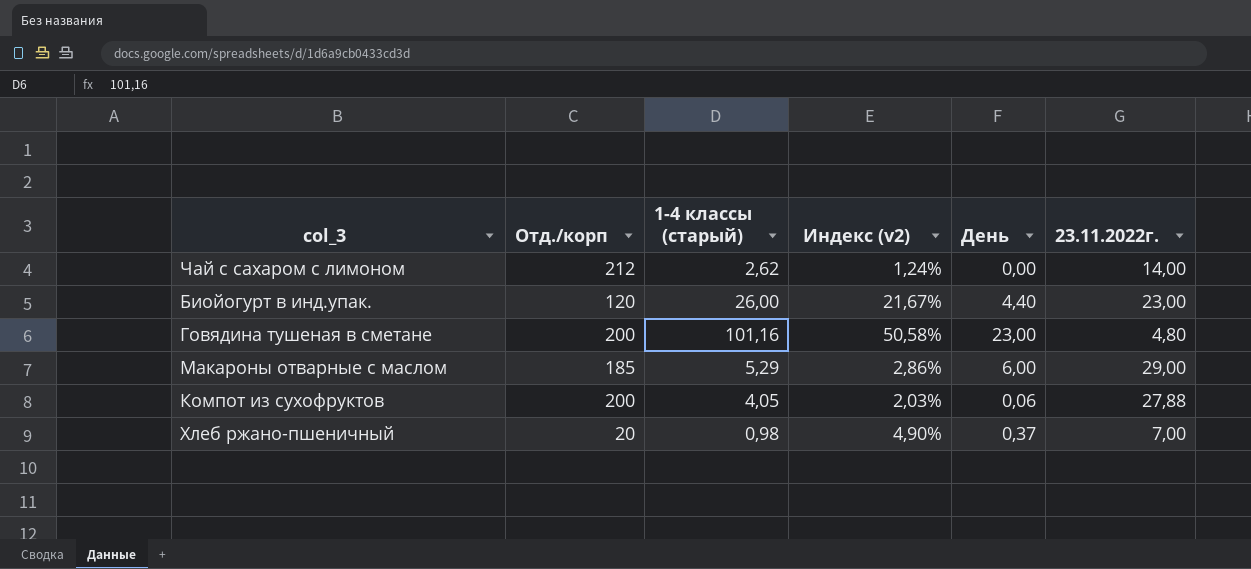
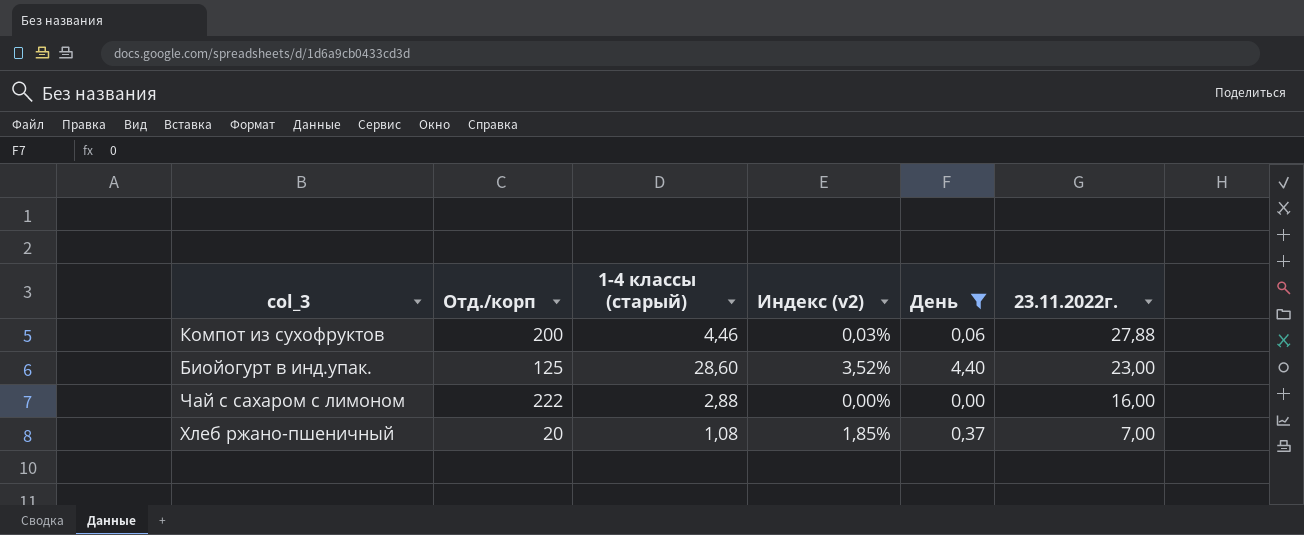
filter: none -> День <= 4,40
row order: none -> 23.11.2022г. descending
column Индекс (v2) | formula: [1-4 классы (старый)] / [Отд./корп] -> [День] / [Отд./корп]
Компот из сухофруктов | 1-4 классы (старый): 4,05 -> 4,46
Биойогурт в инд.упак. | Отд./корп: 120 -> 125
Биойогурт в инд.упак. | 1-4 классы (старый): 26,00 -> 28,60
Чай с сахаром с лимоном | Отд./корп: 212 -> 222
Чай с сахаром с лимоном | 1-4 классы (старый): 2,62 -> 2,88
Чай с сахаром с лимоном | 23.11.2022г.: 14,00 -> 16,00
Хлеб ржано-пшеничный | 1-4 классы (старый): 0,98 -> 1,08

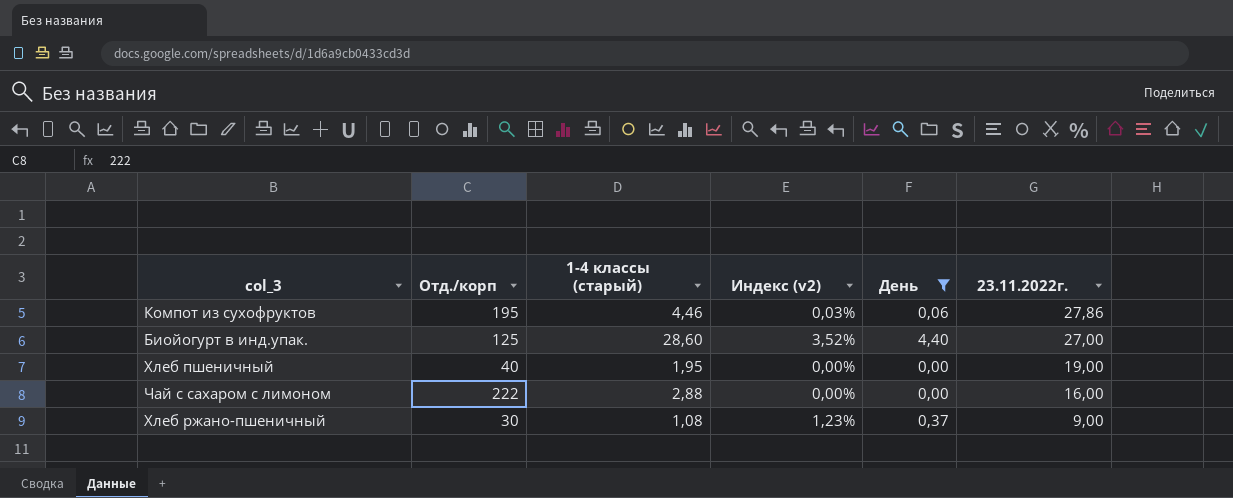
Компот из сухофруктов | Отд./корп: 200 -> 195
Компот из сухофруктов | 23.11.2022г.: 27,88 -> 27,86
Биойогурт в инд.упак. | 23.11.2022г.: 23,00 -> 27,00
row Хлеб пшеничный: none -> 40 | 1,95 | 0,00% | 0,00 | 19,00
Хлеб ржано-пшеничный | Отд./корп: 20 -> 30
Хлеб ржано-пшеничный | Индекс (v2): 1,85% -> 1,23%
Хлеб ржано-пшеничный | 23.11.2022г.: 7,00 -> 9,00

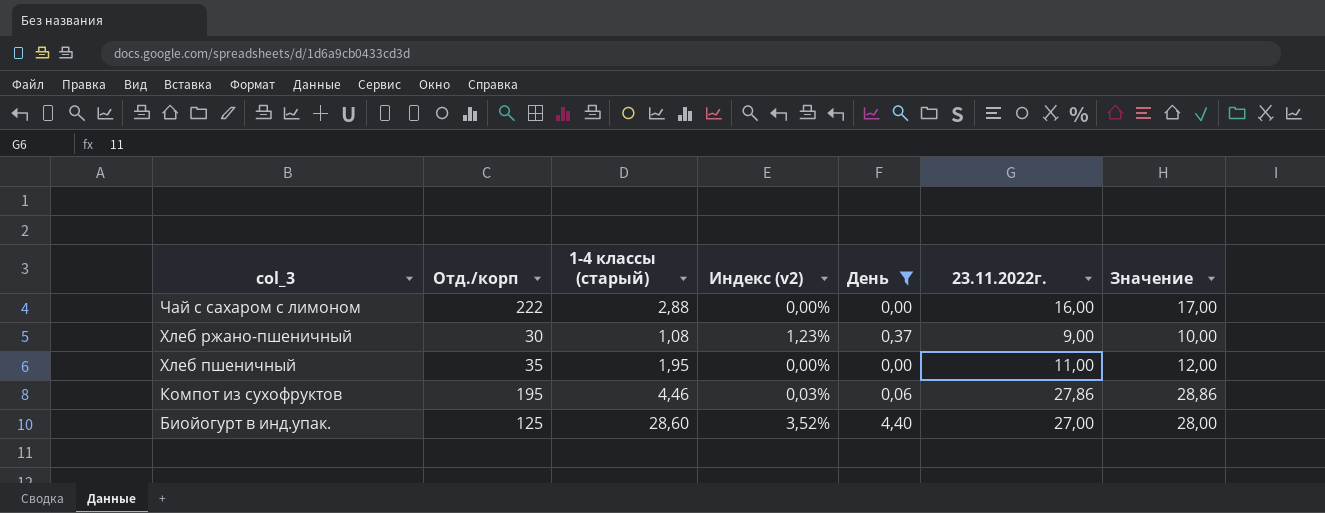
row order: 23.11.2022г. descending -> col_3 descending
column Значение | formula: none -> [23.11.2022г.] + 1
Хлеб пшеничный | Отд./корп: 40 -> 35
Хлеб пшеничный | 23.11.2022г.: 19,00 -> 11,00

